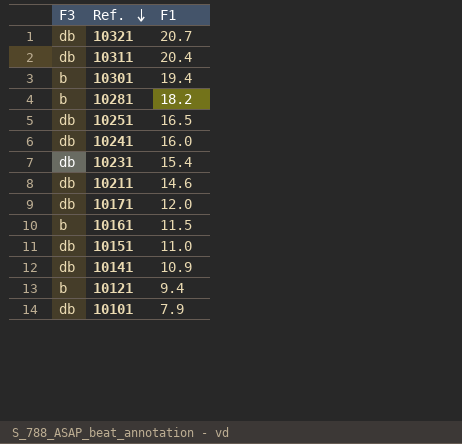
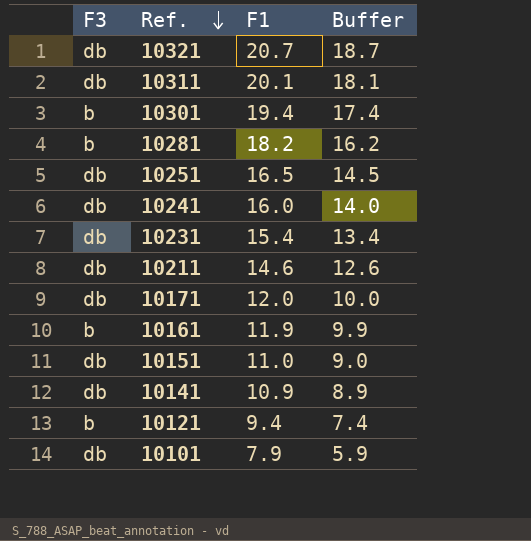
column Buffer | formula: none -> [F1] - 2
10311 | F1: 20.4 -> 20.1
10161 | F1: 11.5 -> 11.9

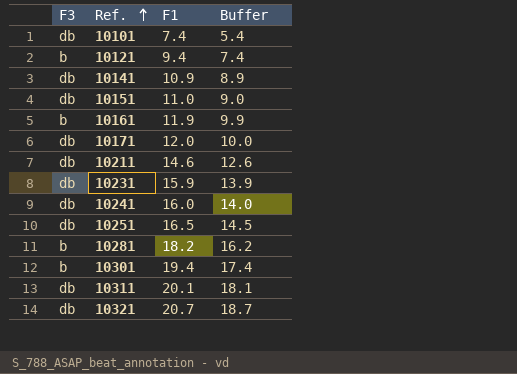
row order: Ref. descending -> Ref. ascending
10101 | F1: 7.9 -> 7.4
10101 | Buffer: 5.9 -> 5.4
10231 | F1: 15.4 -> 15.9
10231 | Buffer: 13.4 -> 13.9

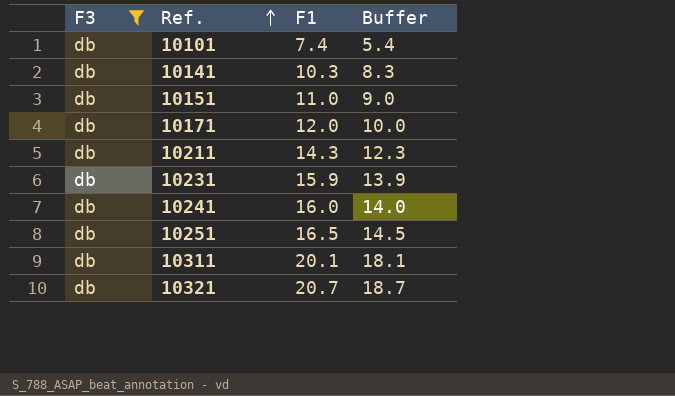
filter: none -> F3 = db
10141 | F1: 10.9 -> 10.3
10141 | Buffer: 8.9 -> 8.3
10211 | F1: 14.6 -> 14.3
10211 | Buffer: 12.6 -> 12.3

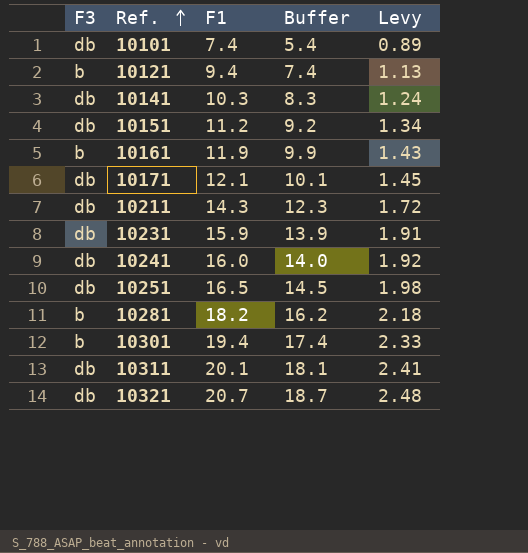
filter: F3 = db -> none
column Levy | formula: none -> [F1] * 0.12
10151 | F1: 11.0 -> 11.2
10151 | Buffer: 9.0 -> 9.2
10171 | F1: 12.0 -> 12.1
10171 | Buffer: 10.0 -> 10.1

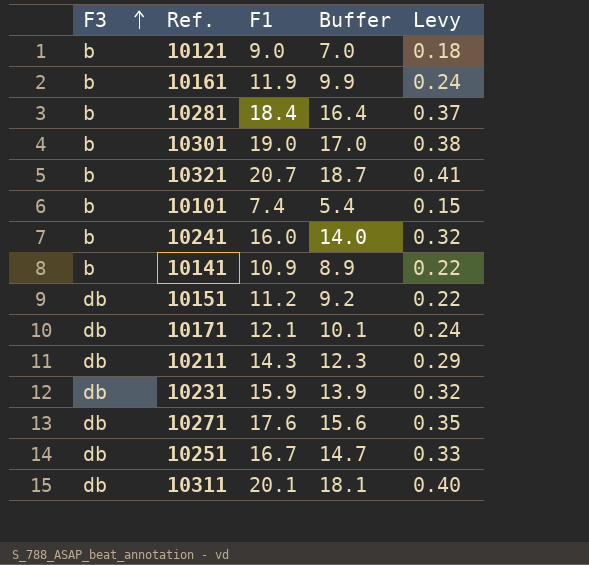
row order: Ref. ascending -> F3 ascending
column Levy | formula: [F1] * 0.12 -> [F1] * 0.02
10121 | F1: 9.4 -> 9.0
10121 | Buffer: 7.4 -> 7.0
10281 | F1: 18.2 -> 18.4
10281 | Buffer: 16.2 -> 16.4
10301 | F1: 19.4 -> 19.0
10301 | Buffer: 17.4 -> 17.0
10321 | F3: db -> b
10101 | F3: db -> b
10241 | F3: db -> b
10141 | F3: db -> b
10141 | F1: 10.3 -> 10.9
10141 | Buffer: 8.3 -> 8.9
row 10271: none -> db | 17.6 | 15.6 | 0.35
10251 | F1: 16.5 -> 16.7
10251 | Buffer: 14.5 -> 14.7

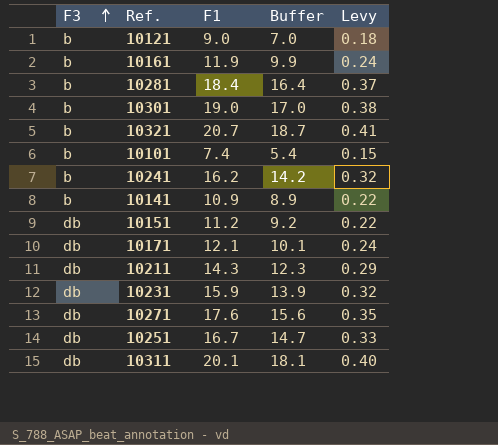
10241 | F1: 16.0 -> 16.2
10241 | Buffer: 14.0 -> 14.2

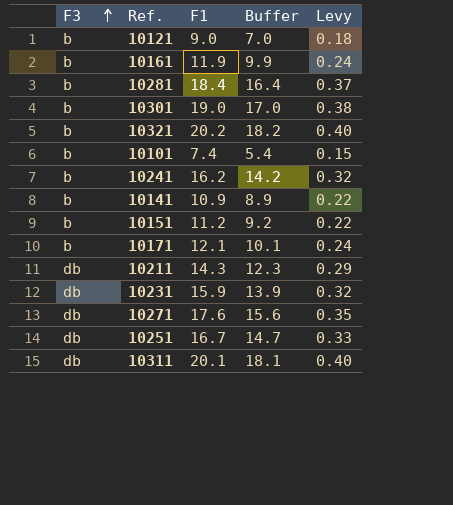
10321 | F1: 20.7 -> 20.2
10321 | Buffer: 18.7 -> 18.2
10321 | Levy: 0.41 -> 0.40
10151 | F3: db -> b
10171 | F3: db -> b

